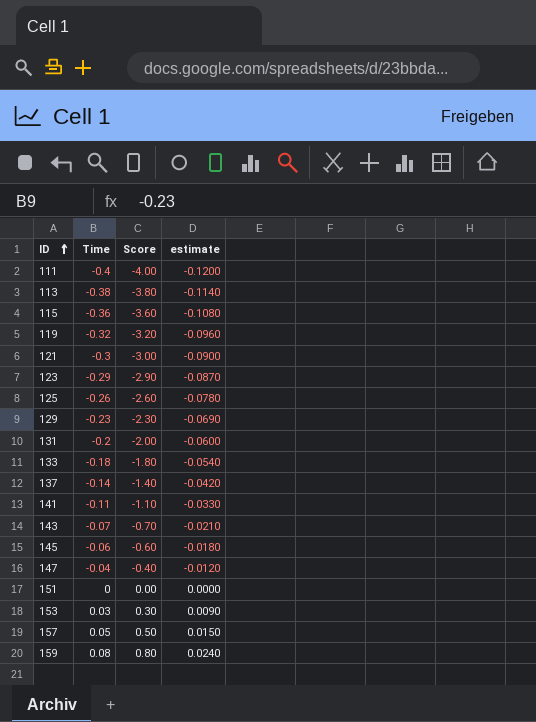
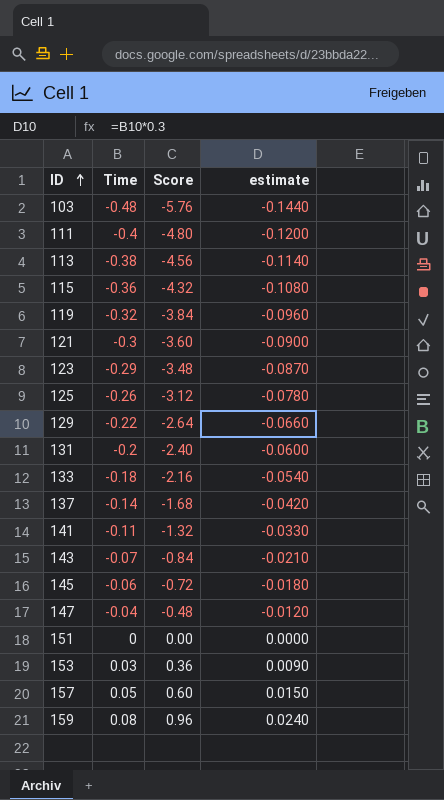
column Score | formula: [Time] * 10 -> [Time] * 12
row 103: none -> -0.48 | -5.76 | -0.1440
129 | Time: -0.23 -> -0.22
129 | estimate: -0.0690 -> -0.0660

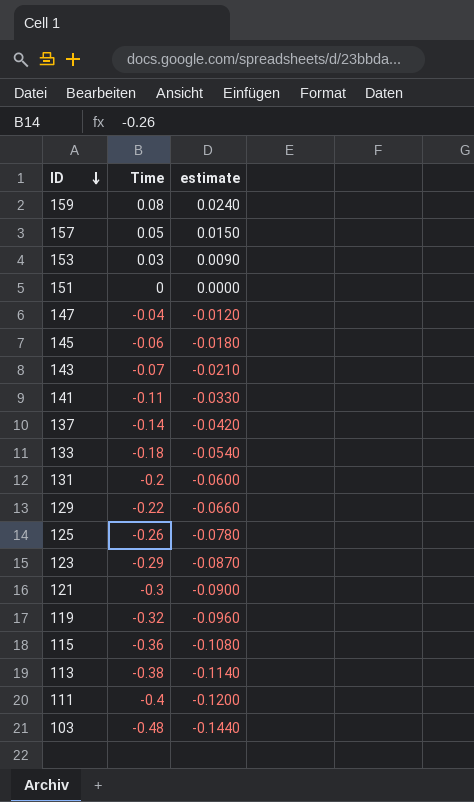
row order: ID ascending -> ID descending
column Score | formula: [Time] * 12 -> none

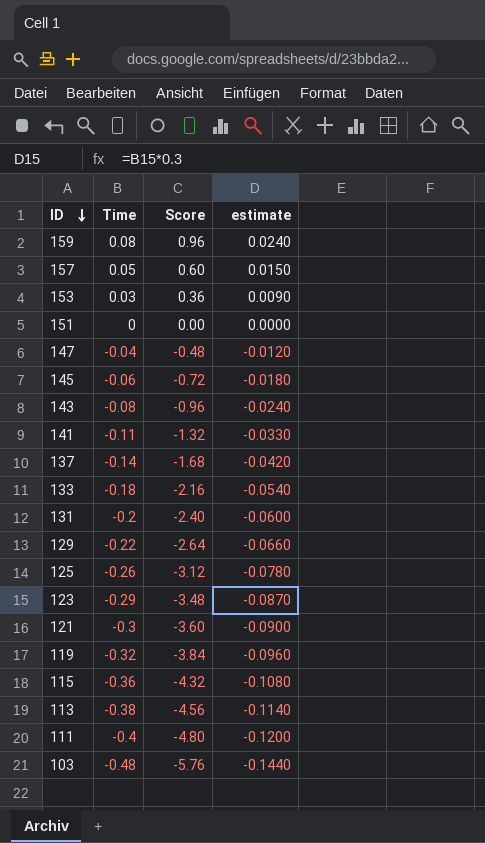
column Score | formula: none -> [Time] * 12
143 | Time: -0.07 -> -0.08
143 | estimate: -0.0210 -> -0.0240

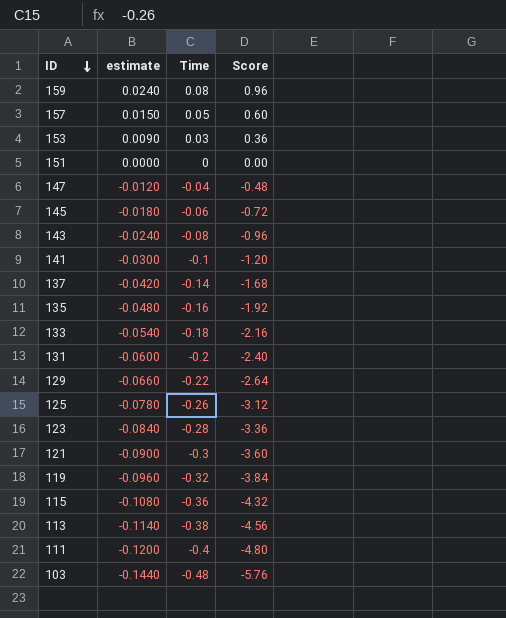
column estimate | position: 4 -> 2
141 | estimate: -0.0330 -> -0.0300
141 | Time: -0.11 -> -0.1
141 | Score: -1.32 -> -1.20
row 135: none -> -0.0480 | -0.16 | -1.92
123 | estimate: -0.0870 -> -0.0840
123 | Time: -0.29 -> -0.28
123 | Score: -3.48 -> -3.36

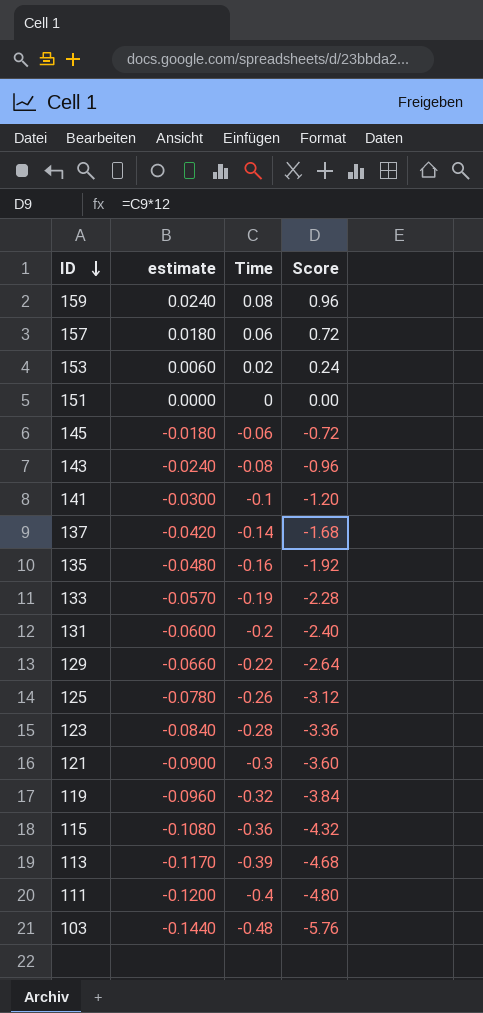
row 147: -0.0120 | -0.04 | -0.48 -> none
157 | estimate: 0.0150 -> 0.0180
157 | Time: 0.05 -> 0.06
157 | Score: 0.60 -> 0.72
153 | estimate: 0.0090 -> 0.0060
153 | Time: 0.03 -> 0.02
153 | Score: 0.36 -> 0.24
133 | estimate: -0.0540 -> -0.0570
133 | Time: -0.18 -> -0.19
133 | Score: -2.16 -> -2.28
113 | estimate: -0.1140 -> -0.1170
113 | Time: -0.38 -> -0.39
113 | Score: -4.56 -> -4.68

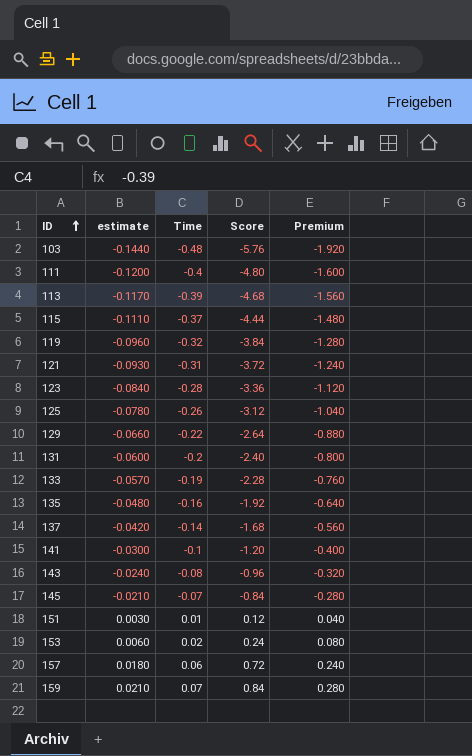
row order: ID descending -> ID ascending
column Premium | formula: none -> [Time] * 4
115 | estimate: -0.1080 -> -0.1110
115 | Time: -0.36 -> -0.37
115 | Score: -4.32 -> -4.44
121 | estimate: -0.0900 -> -0.0930
121 | Time: -0.3 -> -0.31
121 | Score: -3.60 -> -3.72
145 | estimate: -0.0180 -> -0.0210
145 | Time: -0.06 -> -0.07
145 | Score: -0.72 -> -0.84
151 | estimate: 0.0000 -> 0.0030
151 | Time: 0 -> 0.01
151 | Score: 0.00 -> 0.12
159 | estimate: 0.0240 -> 0.0210
159 | Time: 0.08 -> 0.07
159 | Score: 0.96 -> 0.84

